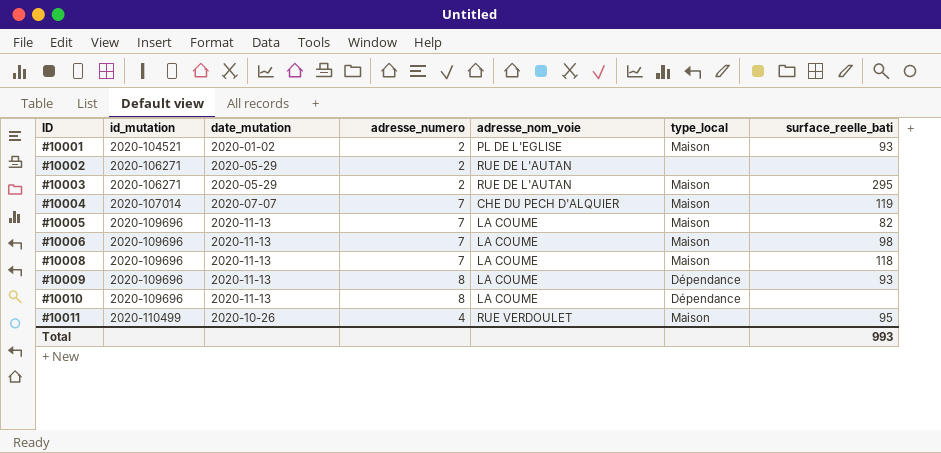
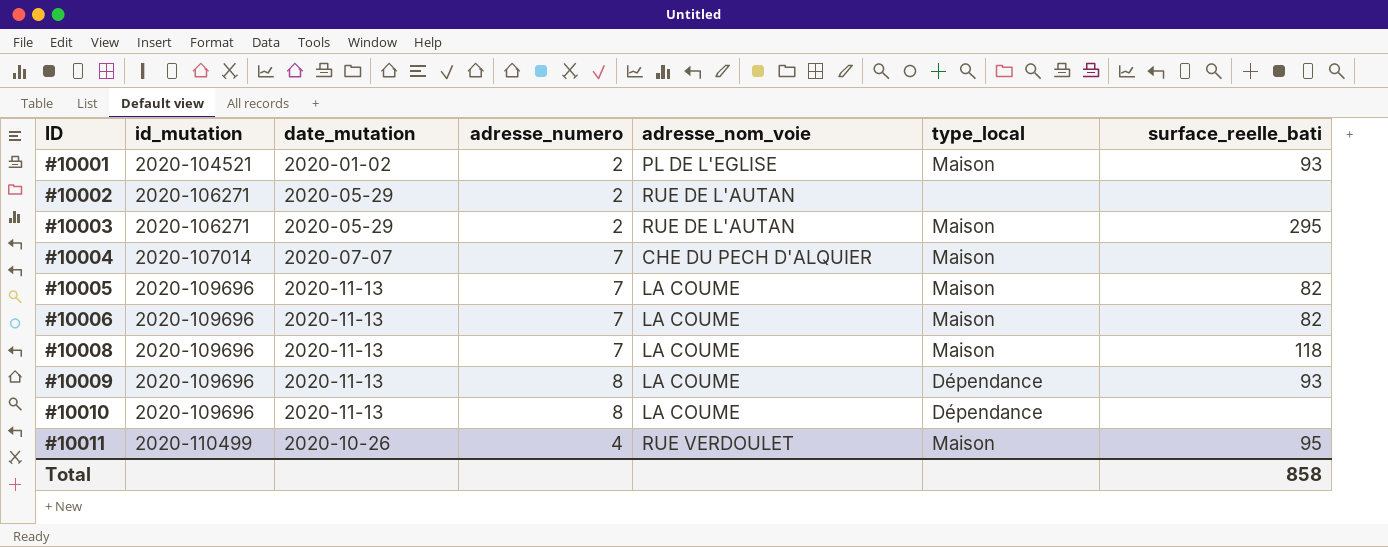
#10004 | surface_reelle_bati: 119 -> none
#10006 | surface_reelle_bati: 98 -> 82
Total | surface_reelle_bati: 993 -> 858

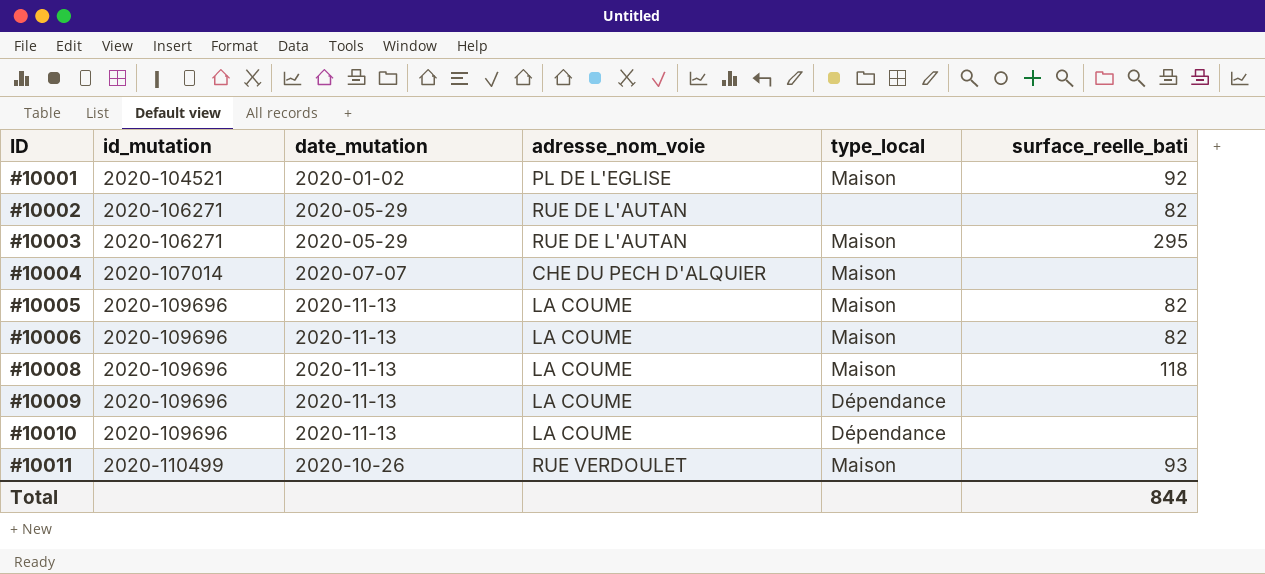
column adresse_numero | position: 4 -> none
#10001 | surface_reelle_bati: 93 -> 92
#10002 | surface_reelle_bati: none -> 82
#10009 | surface_reelle_bati: 93 -> none
#10011 | surface_reelle_bati: 95 -> 93
Total | surface_reelle_bati: 858 -> 844

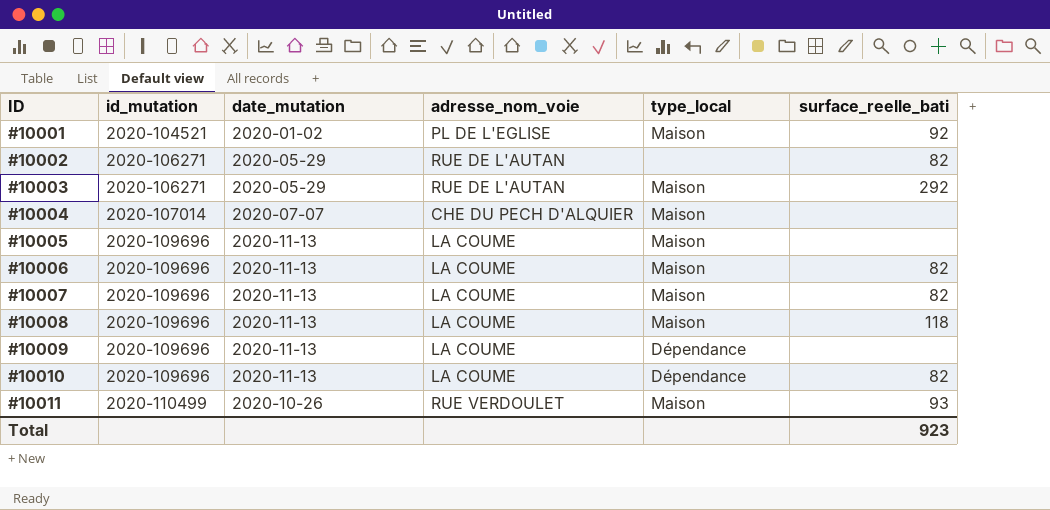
#10003 | surface_reelle_bati: 295 -> 292
#10005 | surface_reelle_bati: 82 -> none
row #10007: none -> 2020-109696 | 2020-11-13 | LA COUME | Maison | 82
#10010 | surface_reelle_bati: none -> 82
Total | surface_reelle_bati: 844 -> 923

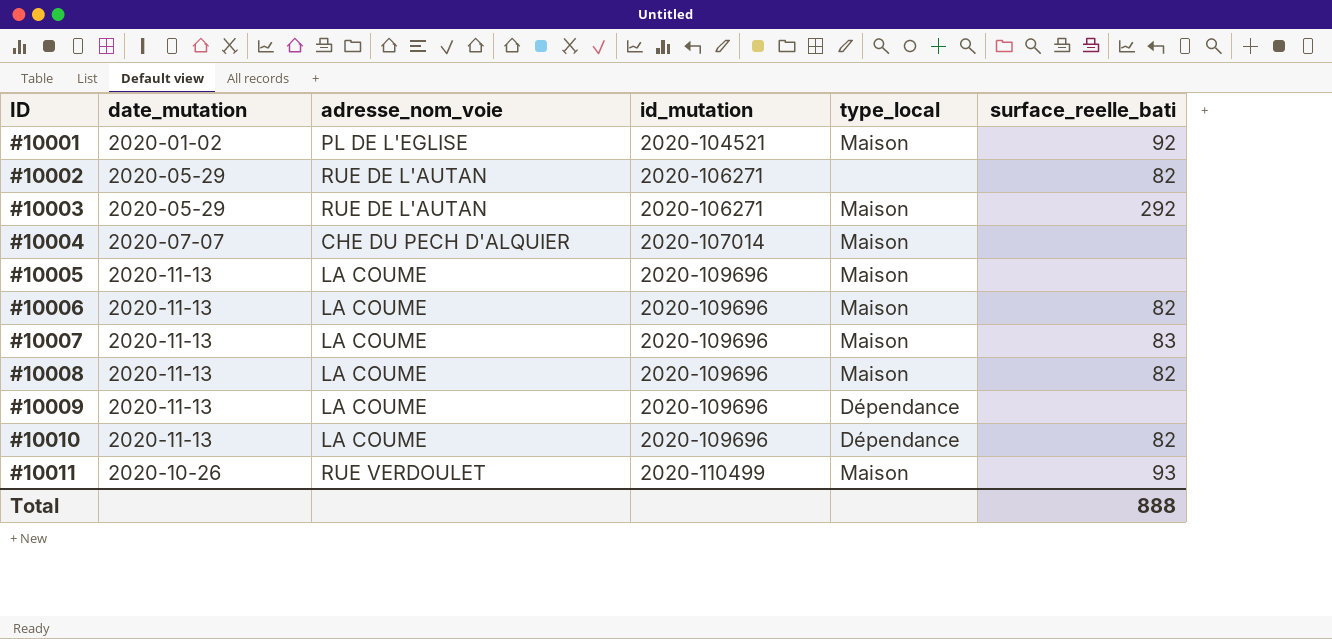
column id_mutation | position: 2 -> 4
#10007 | surface_reelle_bati: 82 -> 83
#10008 | surface_reelle_bati: 118 -> 82
Total | surface_reelle_bati: 923 -> 888

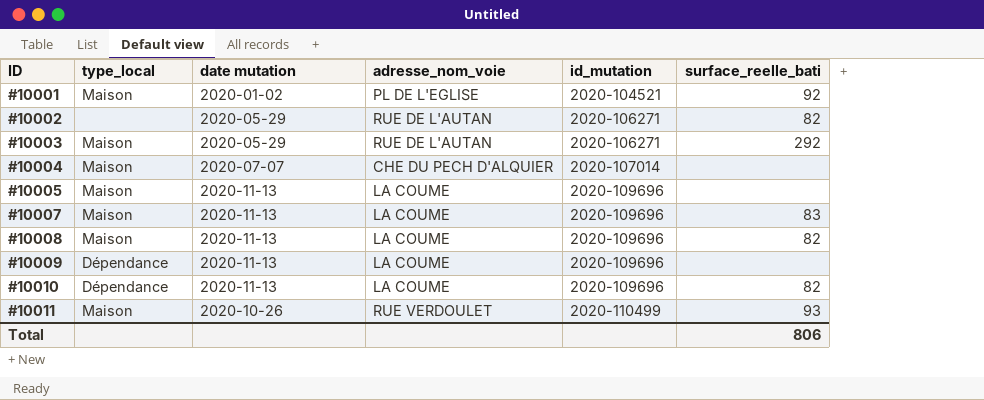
column type_local | position: 5 -> 2
column name: date_mutation -> date mutation
row #10006: 2020-11-13 | LA COUME | 2020-109696 | Maison | 82 -> none
Total | surface_reelle_bati: 888 -> 806

